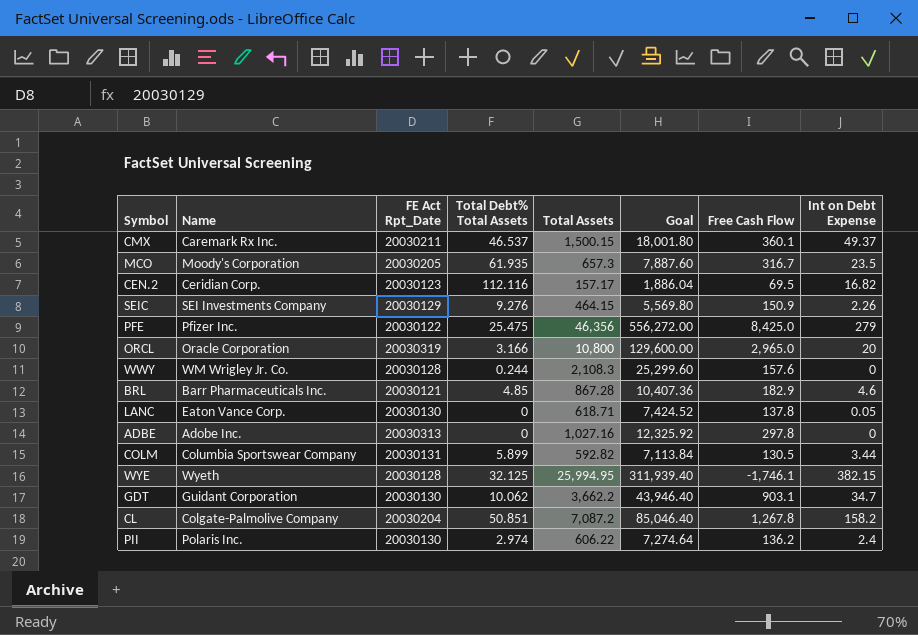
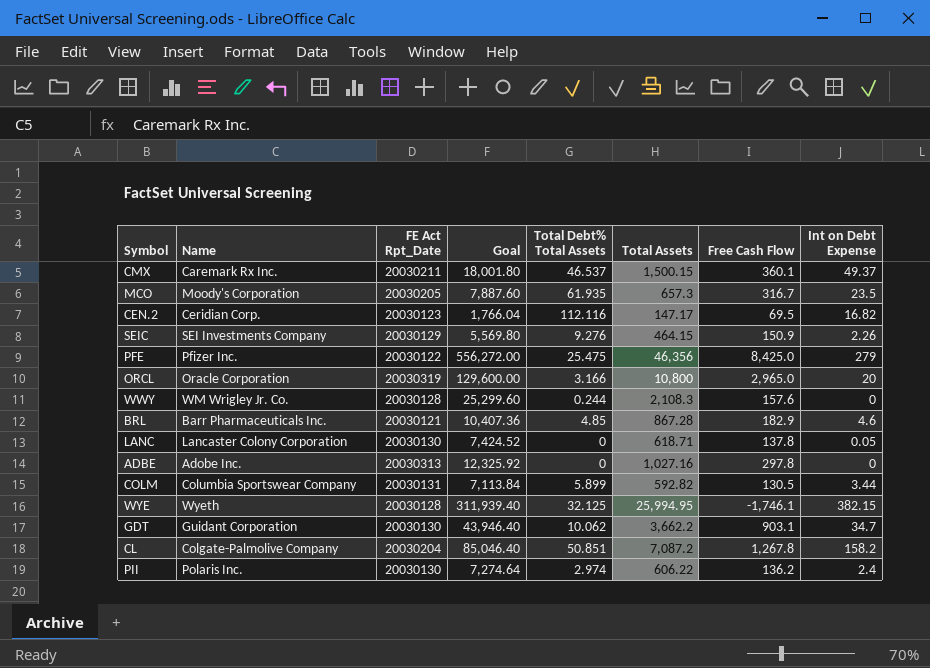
column Goal | position: 6 -> 4
CEN.2 | Goal: 1,886.04 -> 1,766.04
CEN.2 | Total Assets: 157.17 -> 147.17
LANC | Name: Eaton Vance Corp. -> Lancaster Colony Corporation

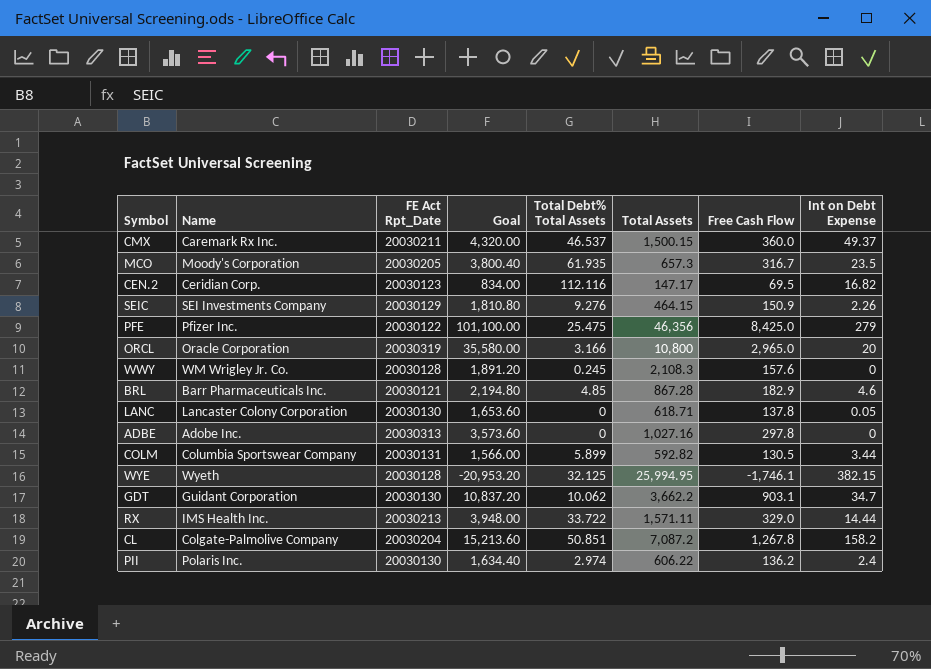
column Goal | formula: [Total Assets] * 12 -> [Free Cash Flow] * 12
CMX | Free Cash Flow: 360.1 -> 360.0
WWY | Total Debt% Total Assets: 0.244 -> 0.245
row RX: none -> IMS Health Inc. | 20030213 | 3,948.00 | 33.722 | 1,571.11 | 329.0 | 14.44

